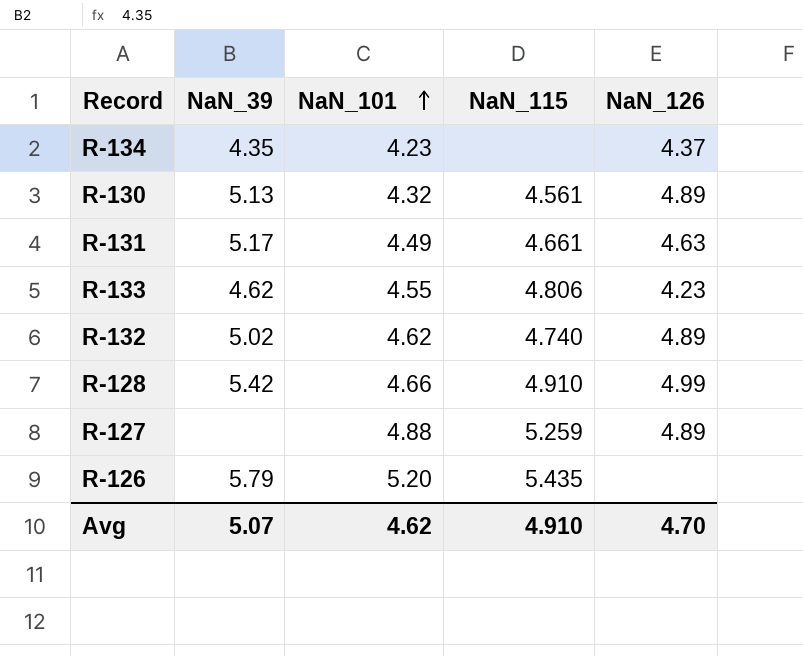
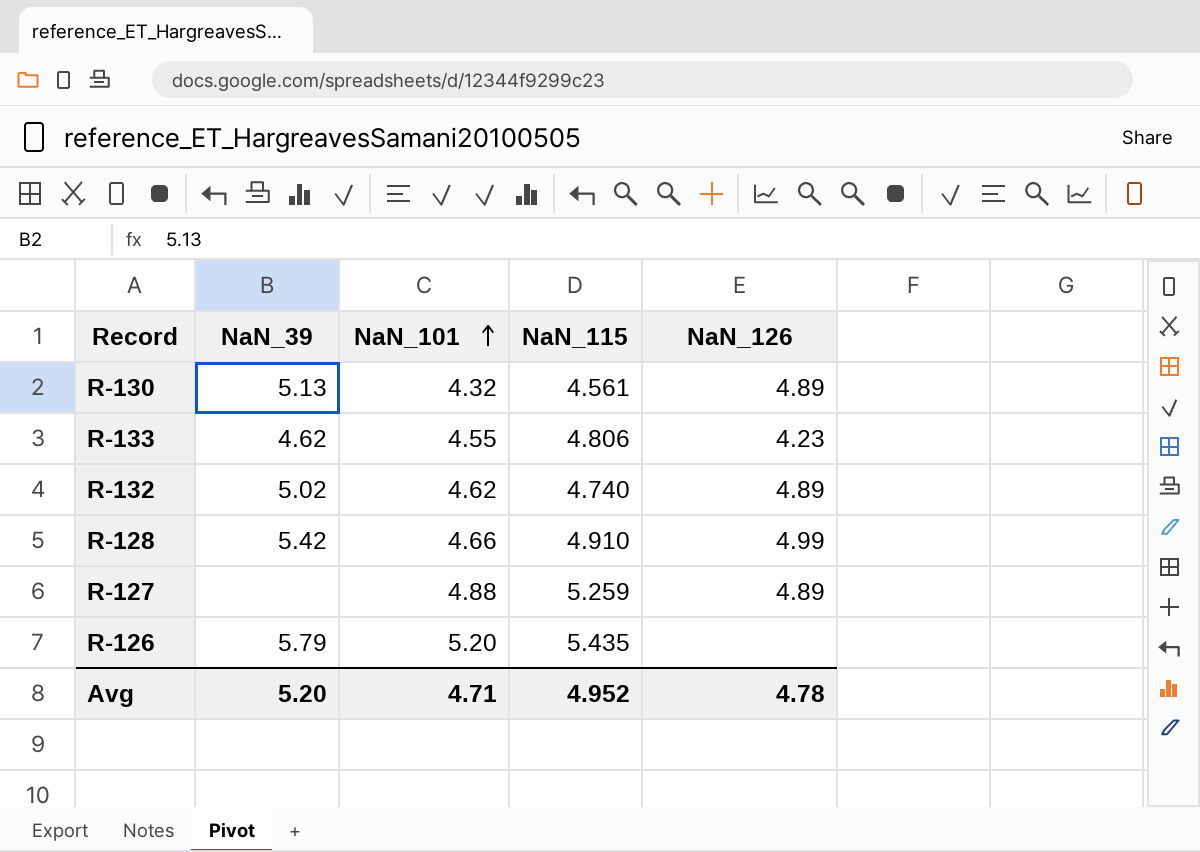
row R-134: 4.35 | 4.23 | none | 4.37 -> none
row R-131: 5.17 | 4.49 | 4.661 | 4.63 -> none
Avg | NaN_39: 5.07 -> 5.20
Avg | NaN_101: 4.62 -> 4.71
Avg | NaN_115: 4.910 -> 4.952
Avg | NaN_126: 4.70 -> 4.78

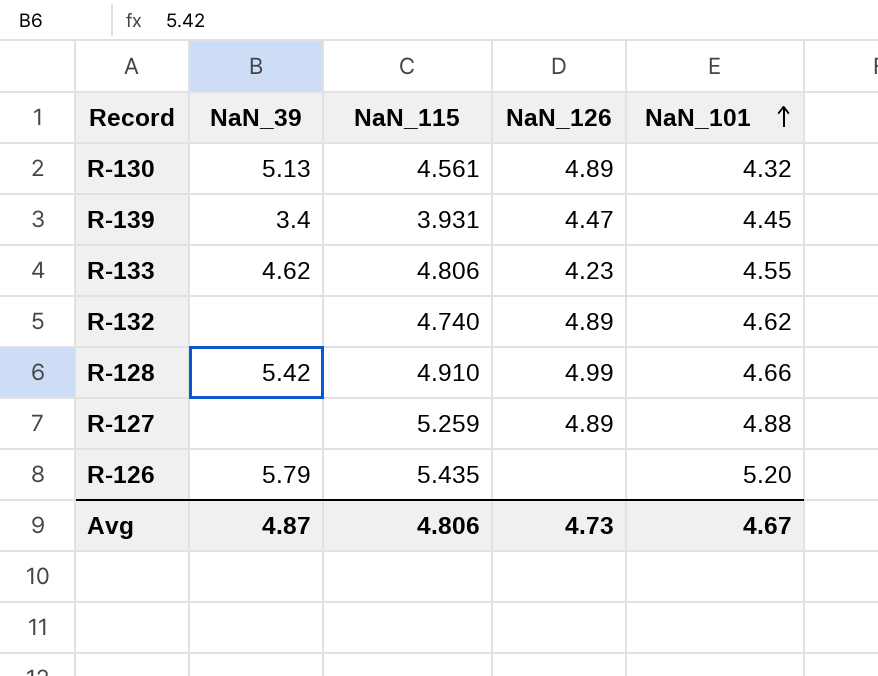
column NaN_101 | position: 3 -> 5
row R-139: none -> 3.4 | 3.931 | 4.47 | 4.45
R-132 | NaN_39: 5.02 -> none
Avg | NaN_39: 5.20 -> 4.87
Avg | NaN_115: 4.952 -> 4.806
Avg | NaN_126: 4.78 -> 4.73
Avg | NaN_101: 4.71 -> 4.67

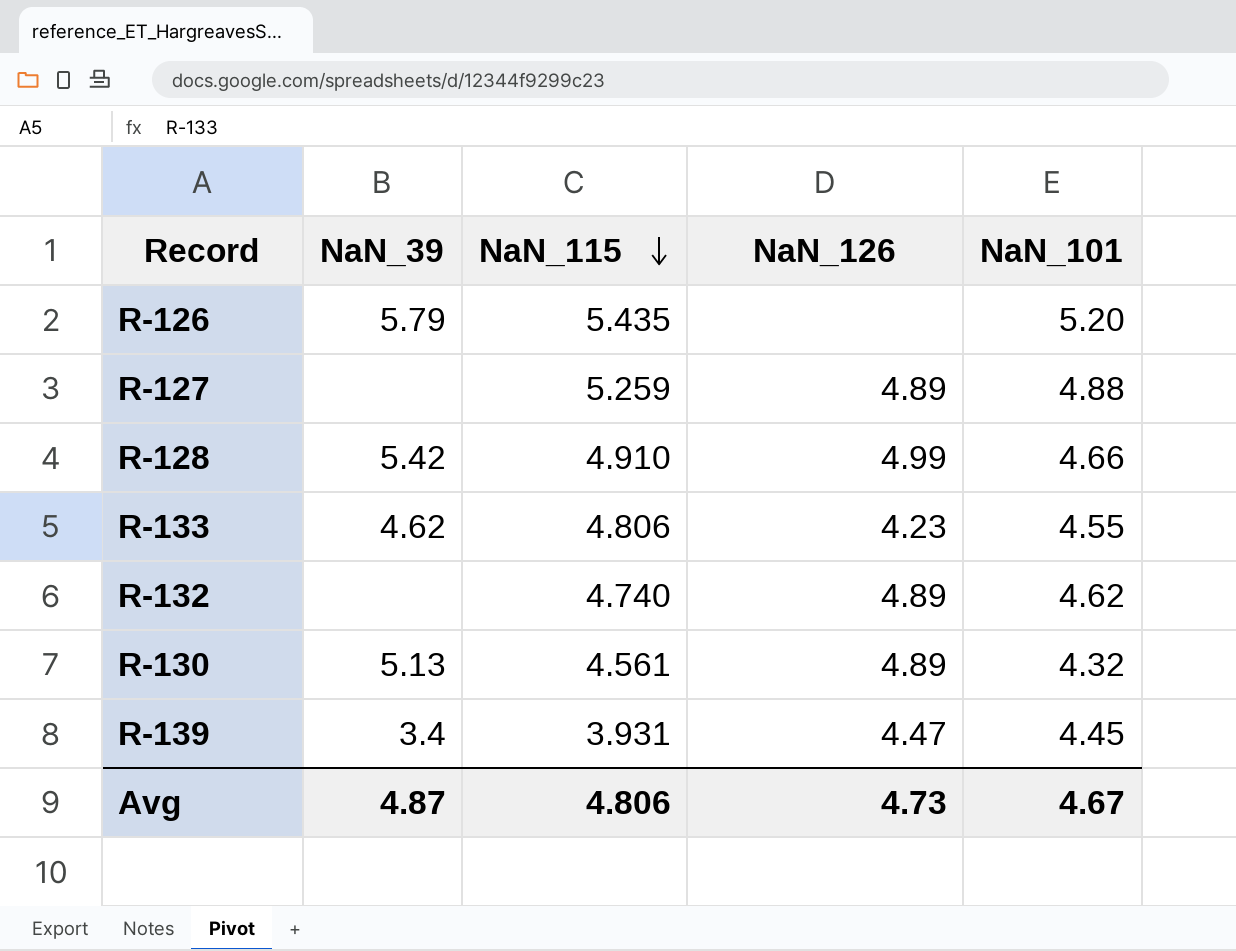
row order: NaN_101 ascending -> NaN_115 descending

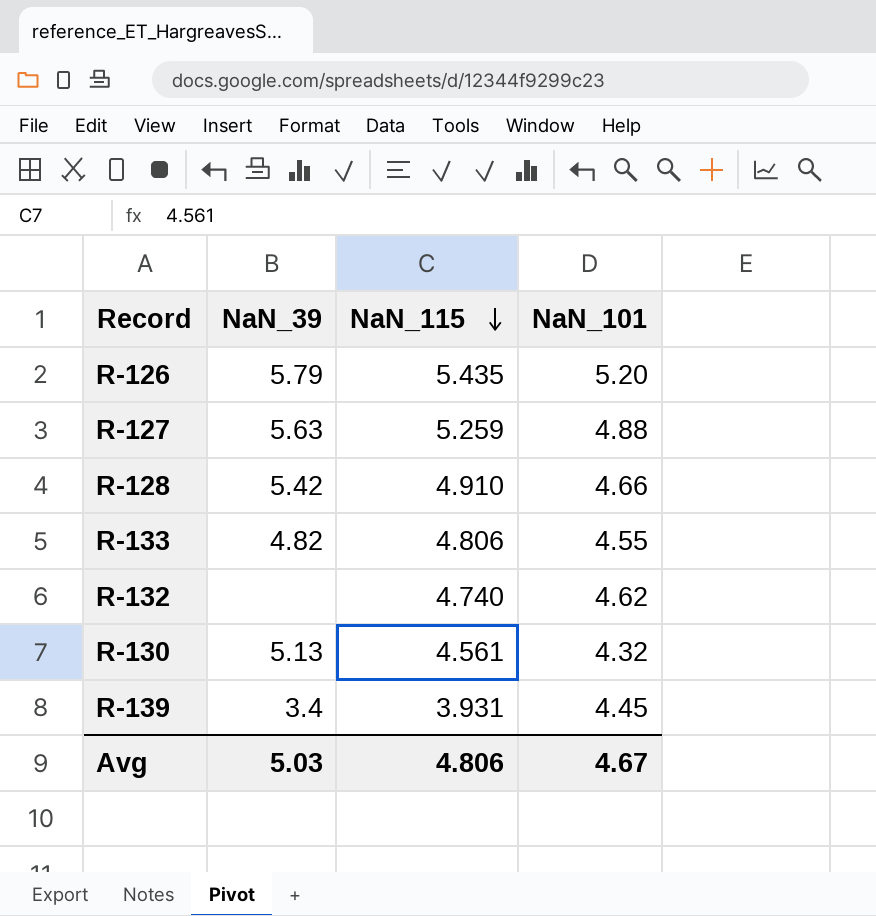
column NaN_126 | position: 4 -> none
R-127 | NaN_39: none -> 5.63
R-133 | NaN_39: 4.62 -> 4.82
Avg | NaN_39: 4.87 -> 5.03

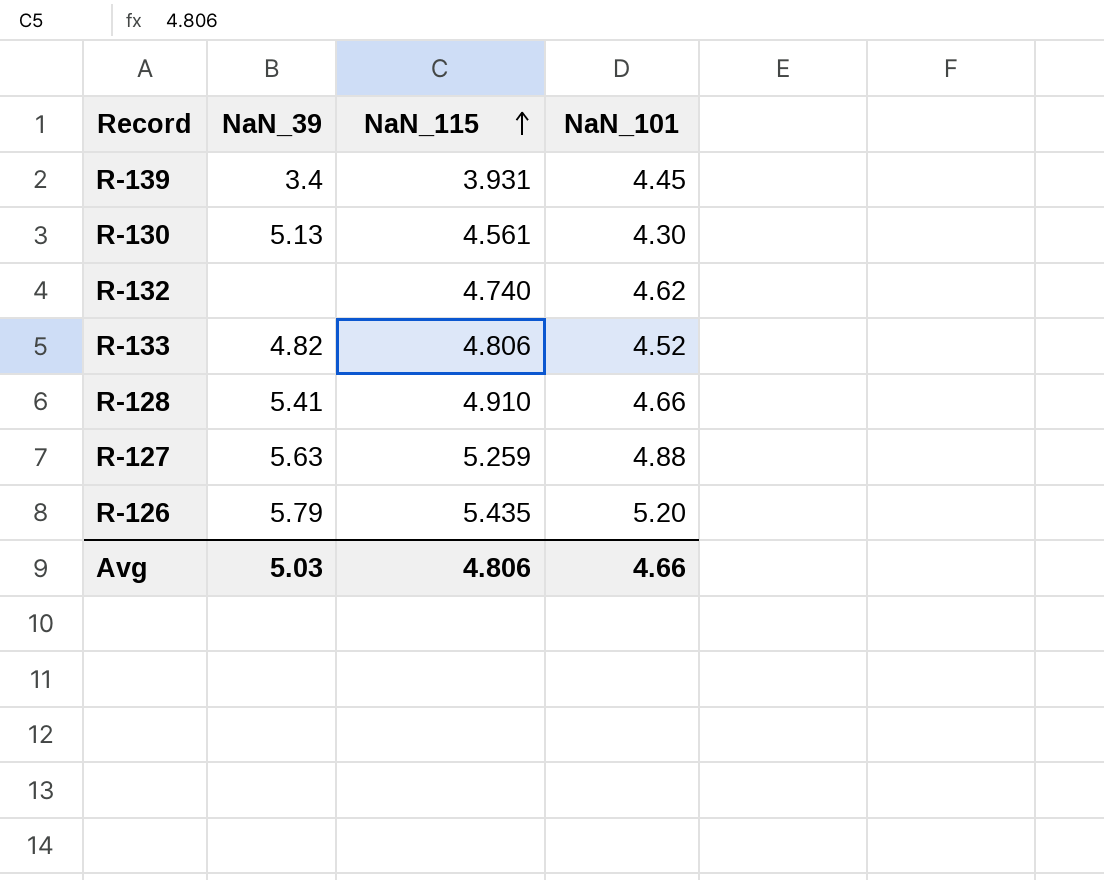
row order: NaN_115 descending -> NaN_115 ascending
R-130 | NaN_101: 4.32 -> 4.30
R-133 | NaN_101: 4.55 -> 4.52
R-128 | NaN_39: 5.42 -> 5.41
Avg | NaN_101: 4.67 -> 4.66

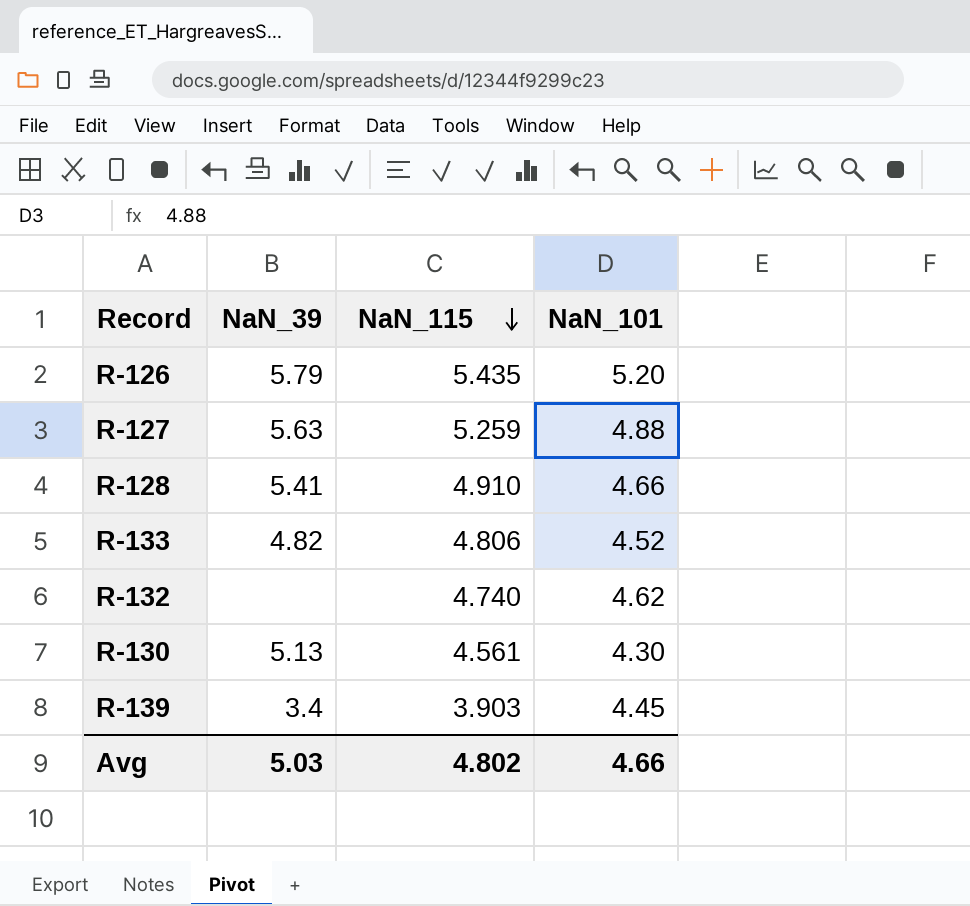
row order: NaN_115 ascending -> NaN_115 descending
R-139 | NaN_115: 3.931 -> 3.903
Avg | NaN_115: 4.806 -> 4.802

